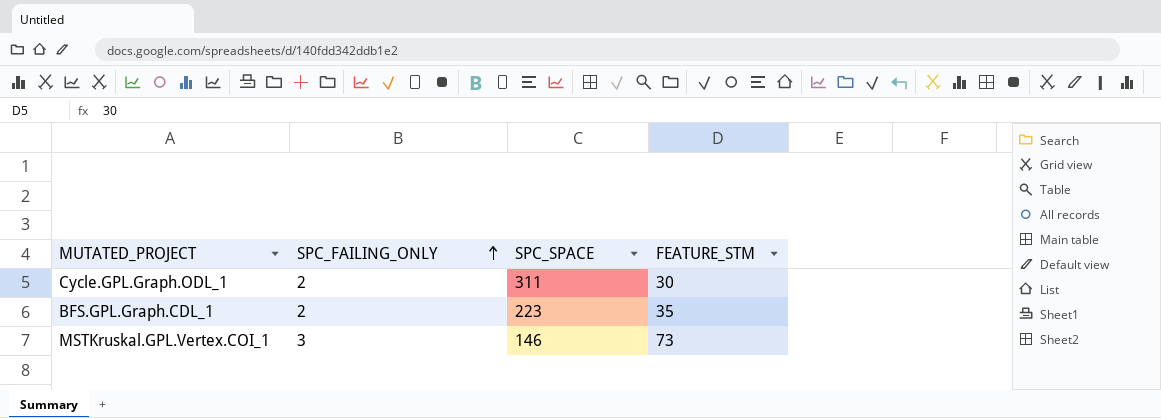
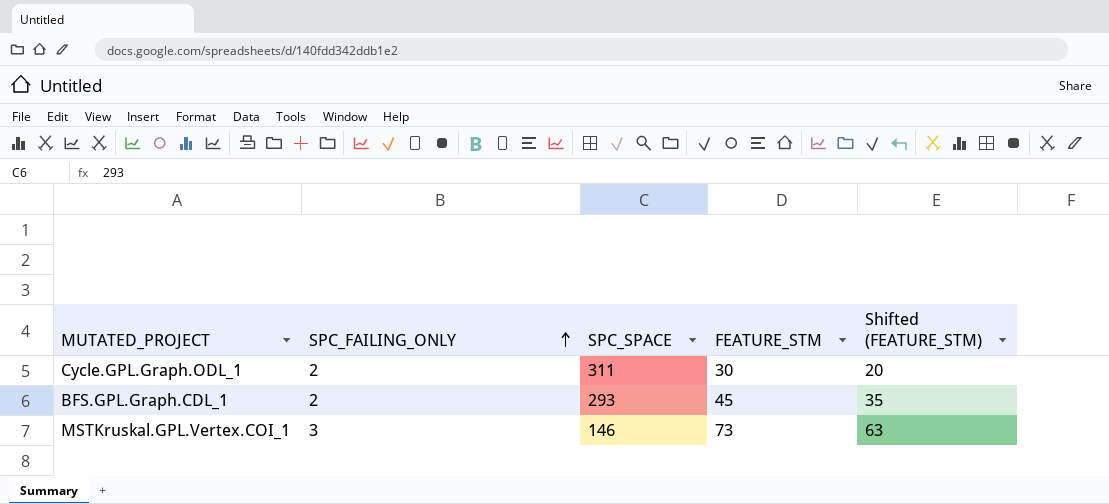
column Shifted (FEATURE_STM) | formula: none -> [FEATURE_STM] - 10
BFS.GPL.Graph.CDL_1 | SPC_SPACE: 223 -> 293
BFS.GPL.Graph.CDL_1 | FEATURE_STM: 35 -> 45

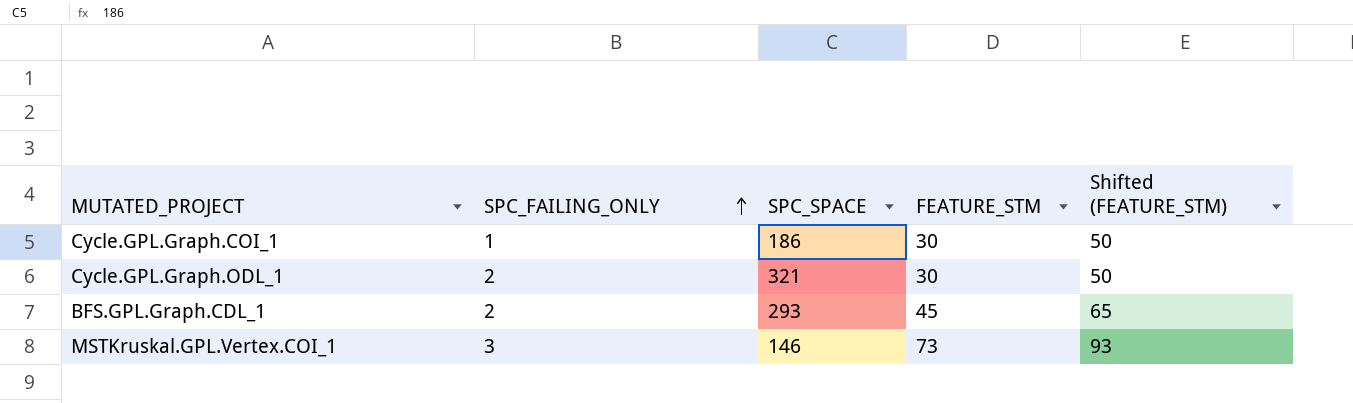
column Shifted (FEATURE_STM) | formula: [FEATURE_STM] - 10 -> [FEATURE_STM] + 20
row Cycle.GPL.Graph.COI_1: none -> 1 | 186 | 30 | 50
Cycle.GPL.Graph.ODL_1 | SPC_SPACE: 311 -> 321

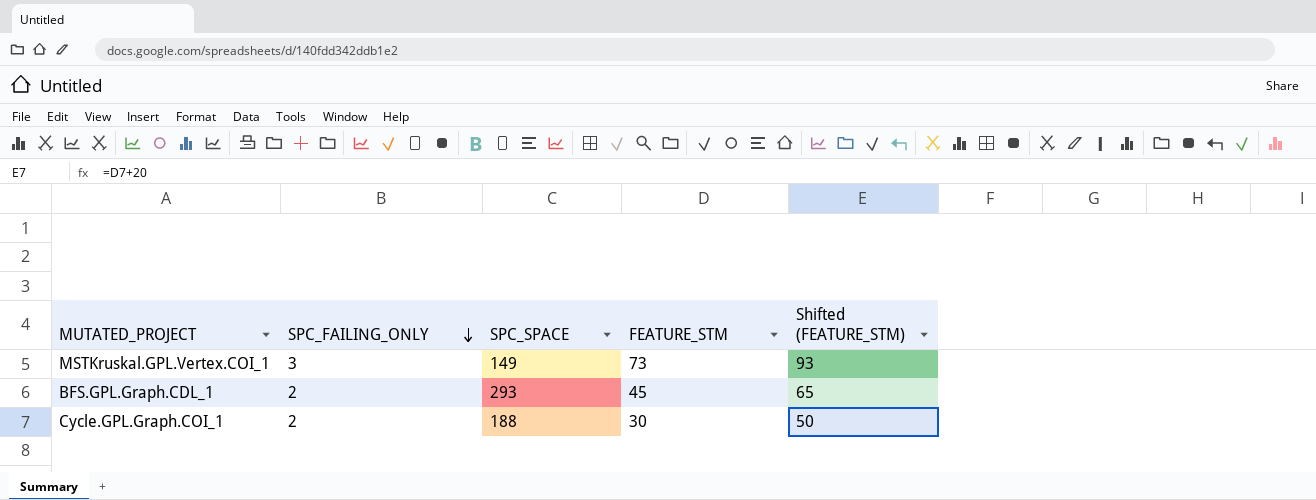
row order: SPC_FAILING_ONLY ascending -> SPC_FAILING_ONLY descending
row Cycle.GPL.Graph.ODL_1: 2 | 321 | 30 | 50 -> none
MSTKruskal.GPL.Vertex.COI_1 | SPC_SPACE: 146 -> 149
Cycle.GPL.Graph.COI_1 | SPC_FAILING_ONLY: 1 -> 2
Cycle.GPL.Graph.COI_1 | SPC_SPACE: 186 -> 188

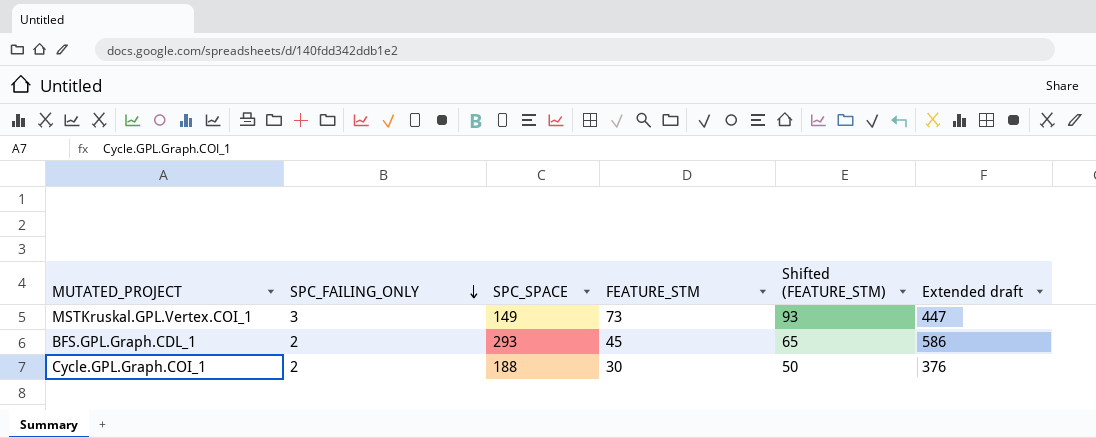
column Extended draft | formula: none -> [SPC_FAILING_ONLY] * [SPC_SPACE]

